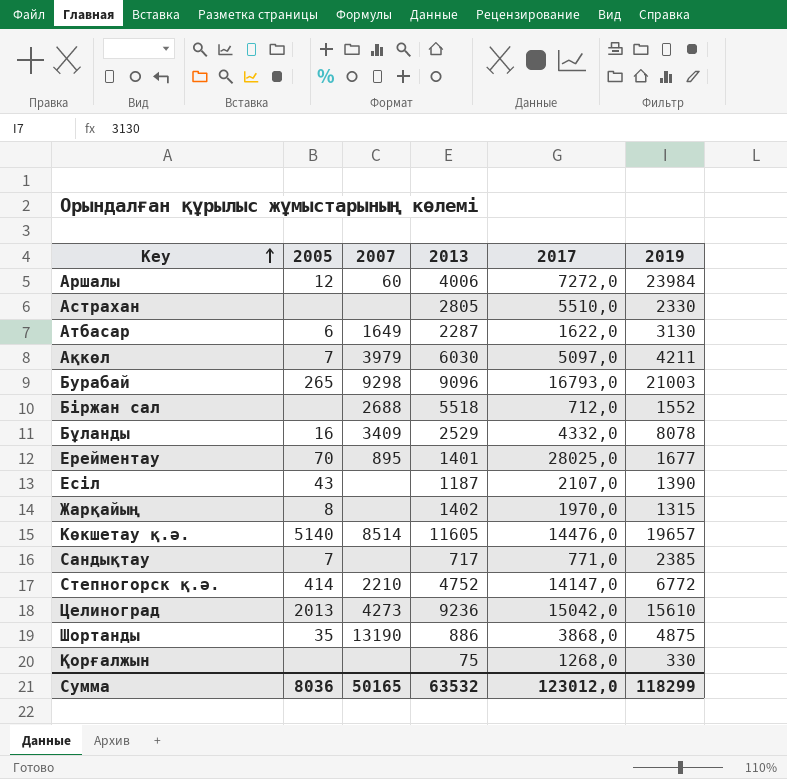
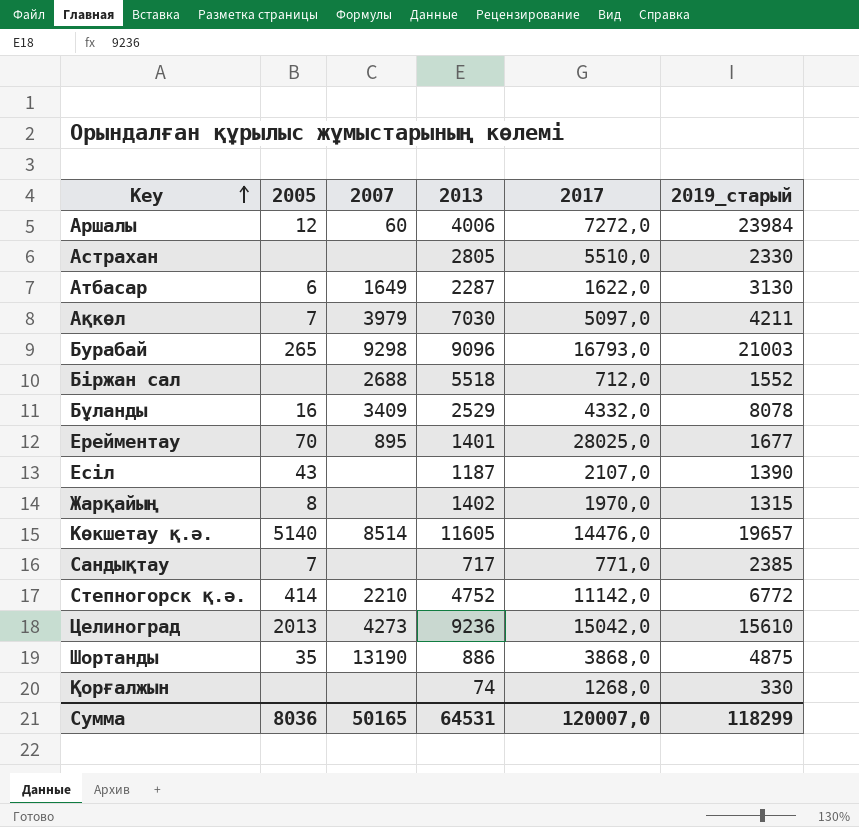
column name: 2019 -> 2019_старый
Ақкөл | 2013: 6030 -> 7030
Степногорск қ.ә. | 2017: 14147,0 -> 11142,0
Қорғалжын | 2013: 75 -> 74
Сумма | 2013: 63532 -> 64531
Сумма | 2017: 123012,0 -> 120007,0

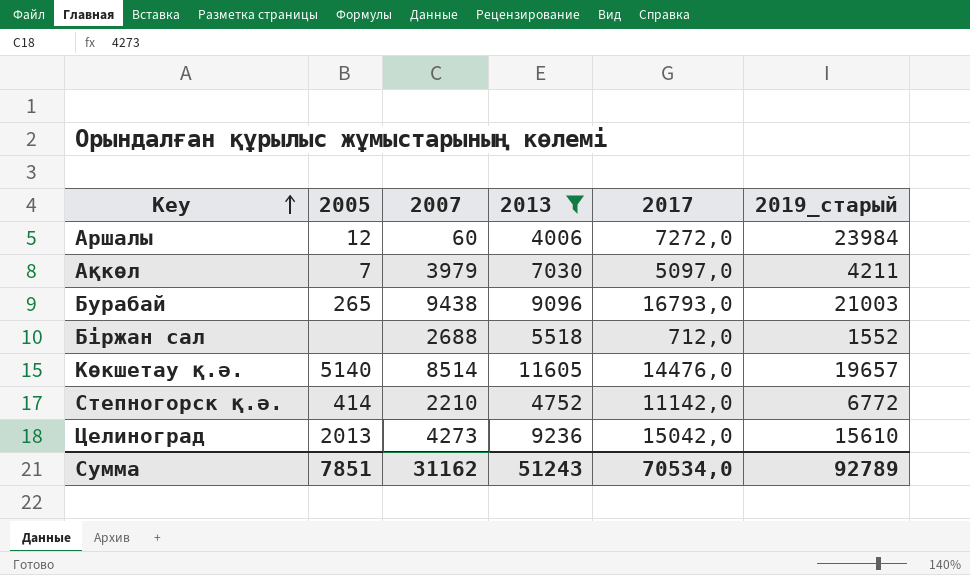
filter: none -> 2013 >= 4006
Бурабай | 2007: 9298 -> 9438
Сумма | 2005: 8036 -> 7851
Сумма | 2007: 50165 -> 31162
Сумма | 2013: 64531 -> 51243
Сумма | 2017: 120007,0 -> 70534,0
Сумма | 2019_старый: 118299 -> 92789

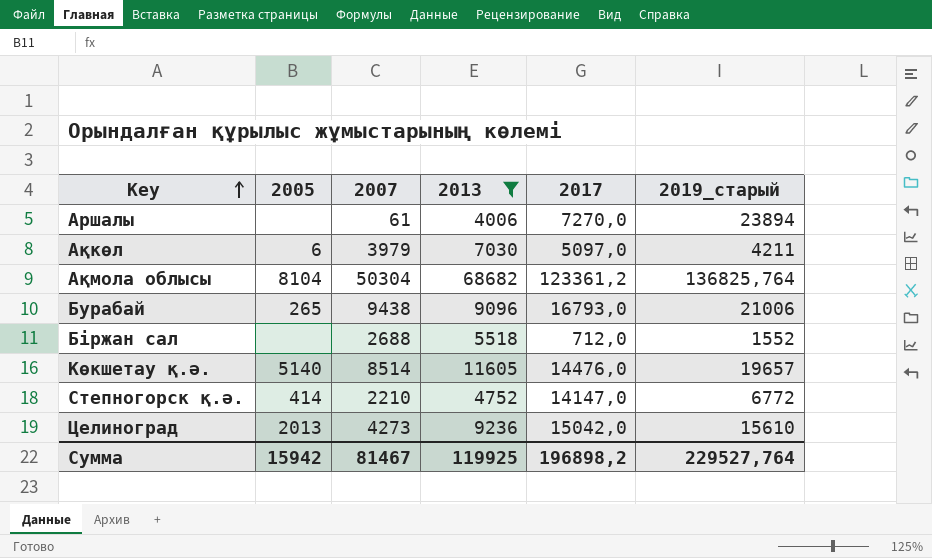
Аршалы | 2005: 12 -> none
Аршалы | 2007: 60 -> 61
Аршалы | 2017: 7272,0 -> 7270,0
Аршалы | 2019_старый: 23984 -> 23894
Ақкөл | 2005: 7 -> 6
row Ақмола облысы: none -> 8104 | 50304 | 68682 | 123361,2 | 136825,764
Бурабай | 2019_старый: 21003 -> 21006
Степногорск қ.ә. | 2017: 11142,0 -> 14147,0
Сумма | 2005: 7851 -> 15942
Сумма | 2007: 31162 -> 81467
Сумма | 2013: 51243 -> 119925
Сумма | 2017: 70534,0 -> 196898,2
Сумма | 2019_старый: 92789 -> 229527,764

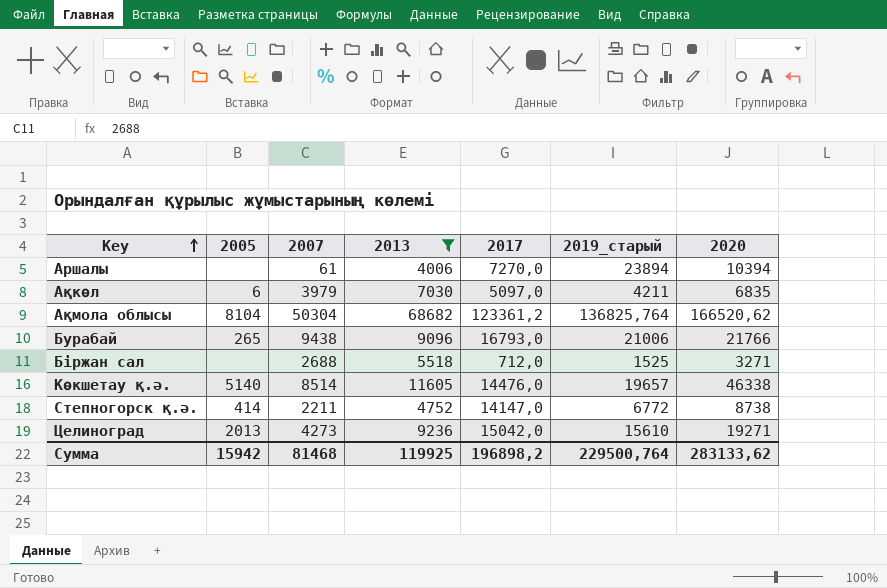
column 2020 | position: none -> 7
Біржан сал | 2019_старый: 1552 -> 1525
Степногорск қ.ә. | 2007: 2210 -> 2211
Сумма | 2007: 81467 -> 81468
Сумма | 2019_старый: 229527,764 -> 229500,764

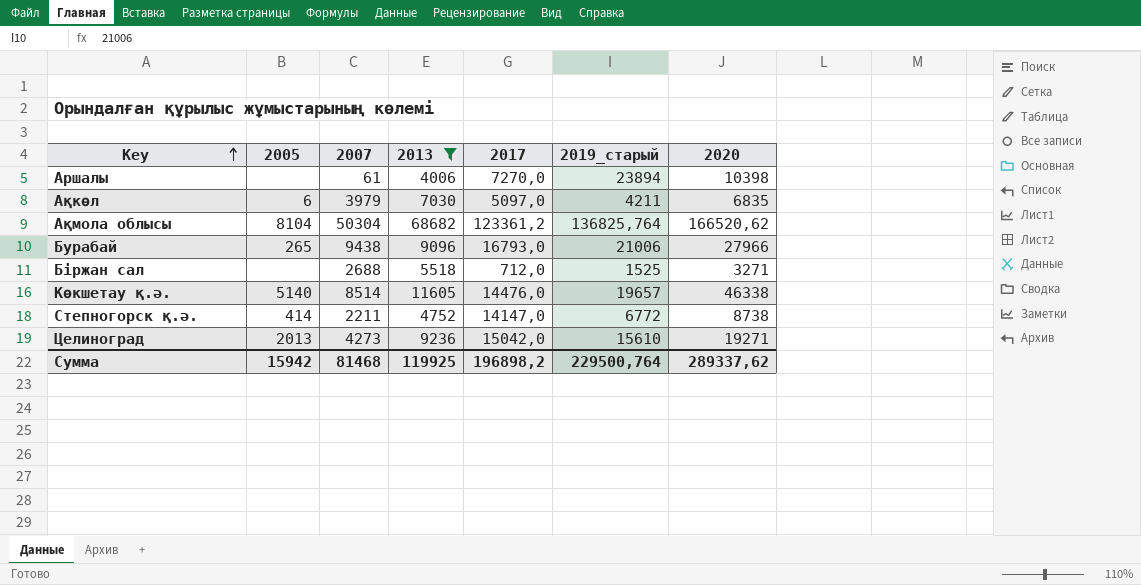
Аршалы | 2020: 10394 -> 10398
Бурабай | 2020: 21766 -> 27966
Сумма | 2020: 283133,62 -> 289337,62

